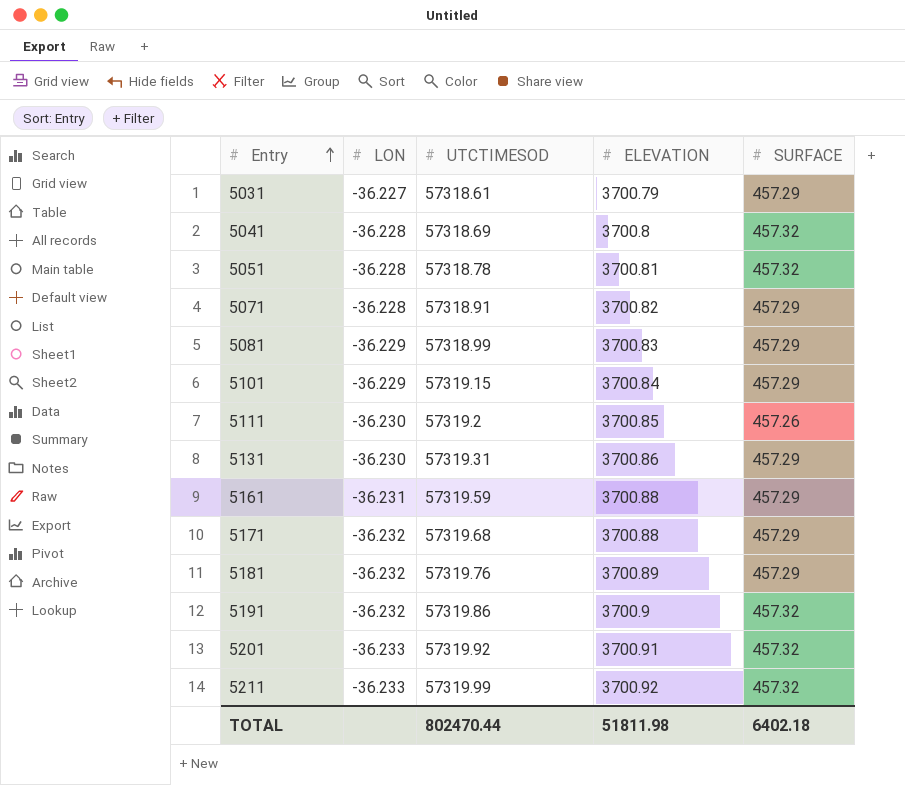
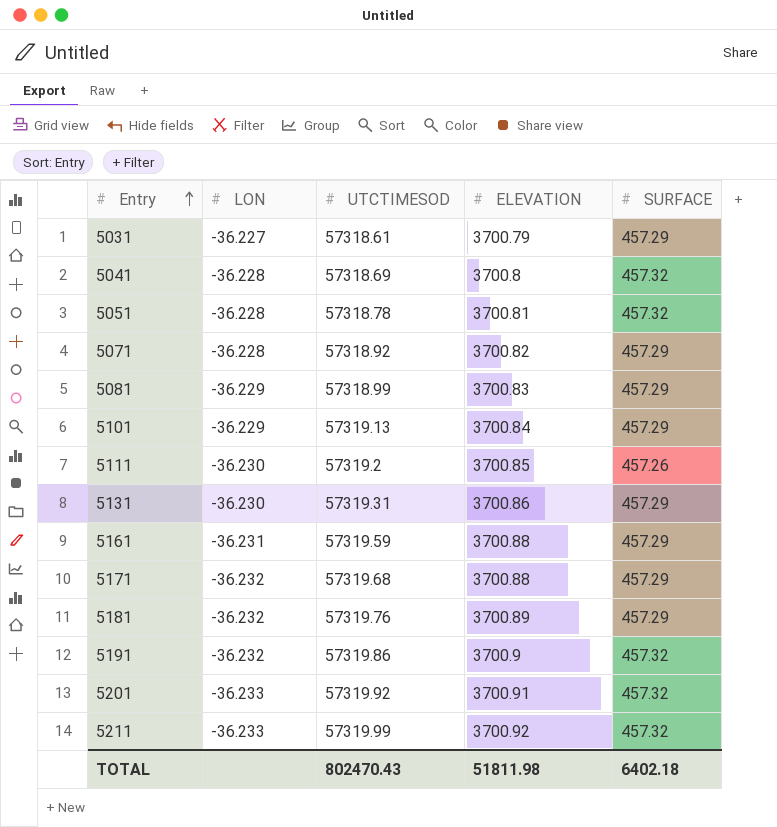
5071 | UTCTIMESOD: 57318.91 -> 57318.92
5101 | UTCTIMESOD: 57319.15 -> 57319.13
TOTAL | UTCTIMESOD: 802470.44 -> 802470.43

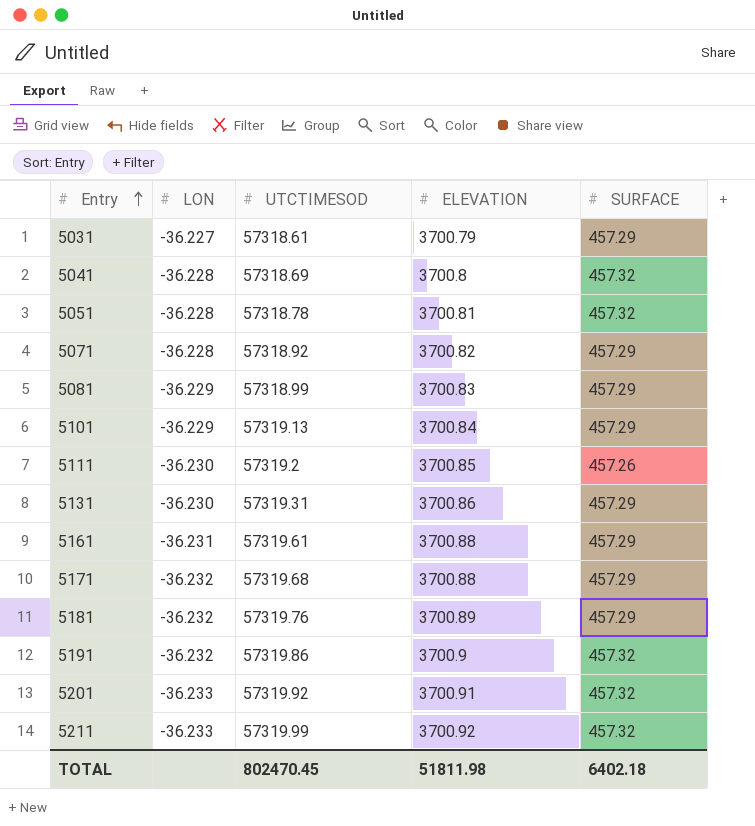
5161 | UTCTIMESOD: 57319.59 -> 57319.61
TOTAL | UTCTIMESOD: 802470.43 -> 802470.45

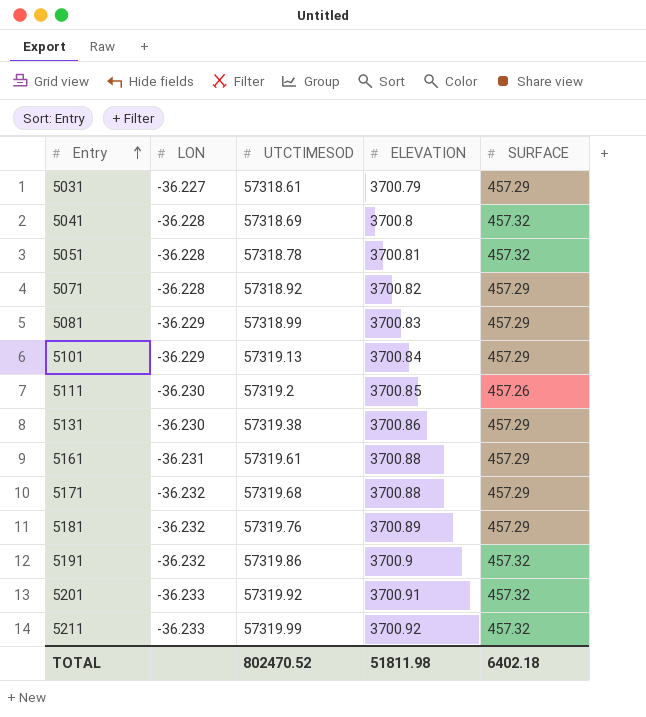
5131 | UTCTIMESOD: 57319.31 -> 57319.38
TOTAL | UTCTIMESOD: 802470.45 -> 802470.52

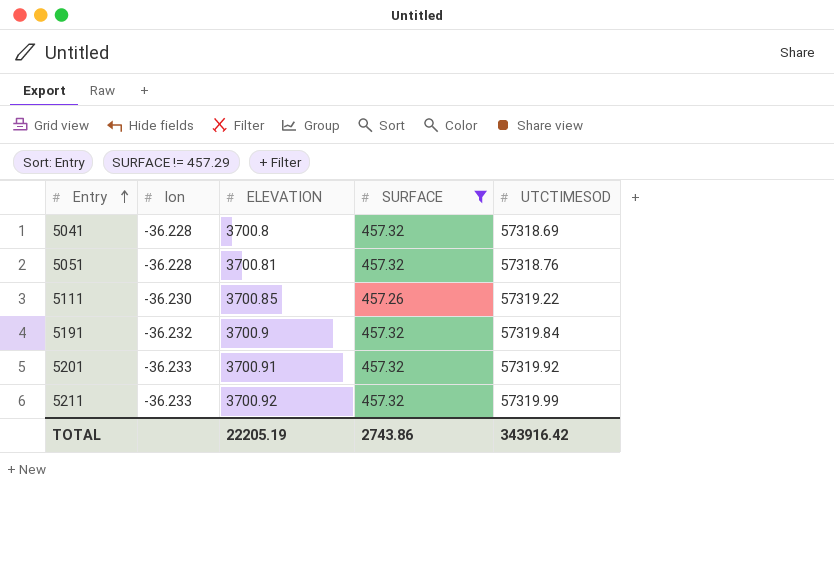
filter: none -> SURFACE != 457.29
column name: LON -> lon
column UTCTIMESOD | position: 3 -> 5
5051 | UTCTIMESOD: 57318.78 -> 57318.76
5111 | UTCTIMESOD: 57319.2 -> 57319.22
5191 | UTCTIMESOD: 57319.86 -> 57319.84
TOTAL | ELEVATION: 51811.98 -> 22205.19
TOTAL | SURFACE: 6402.18 -> 2743.86
TOTAL | UTCTIMESOD: 802470.52 -> 343916.42

